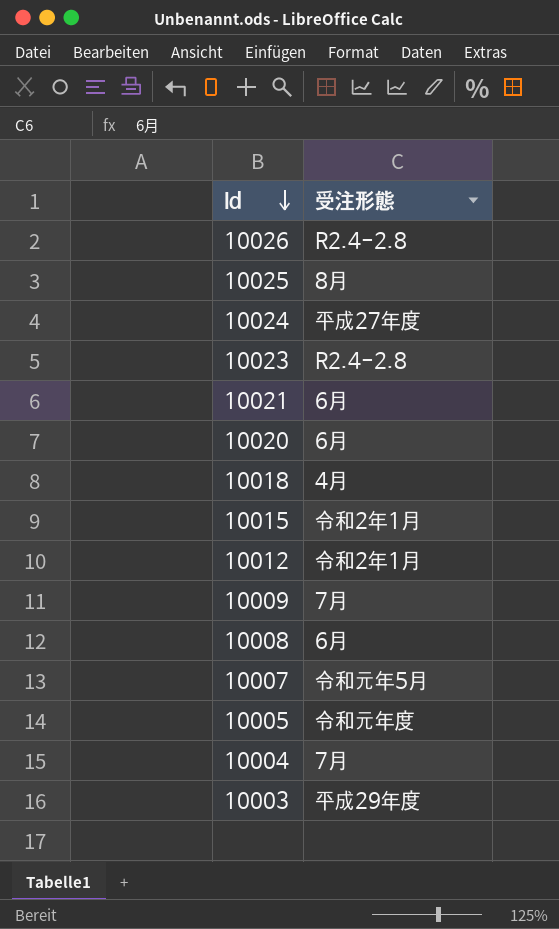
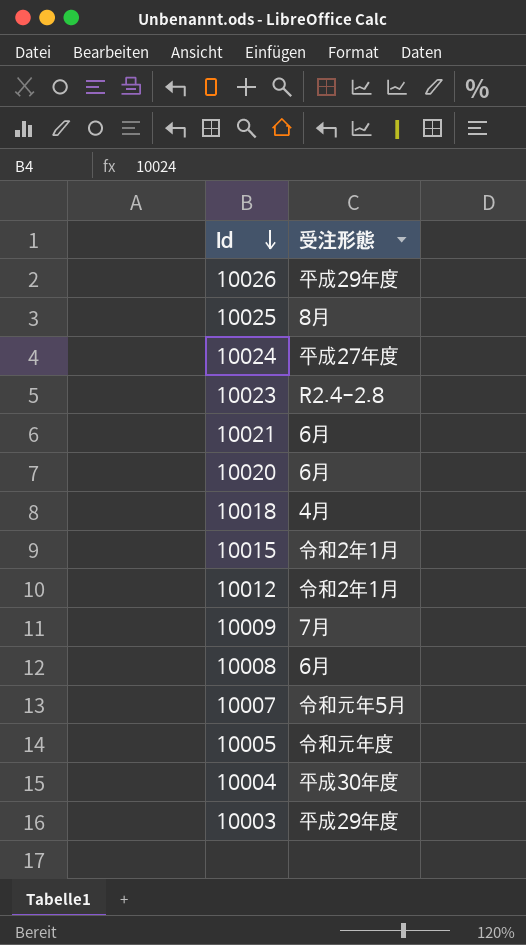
10026 | 受注形態: R2.4-2.8 -> 平成29年度
10004 | 受注形態: 7月 -> 平成30年度

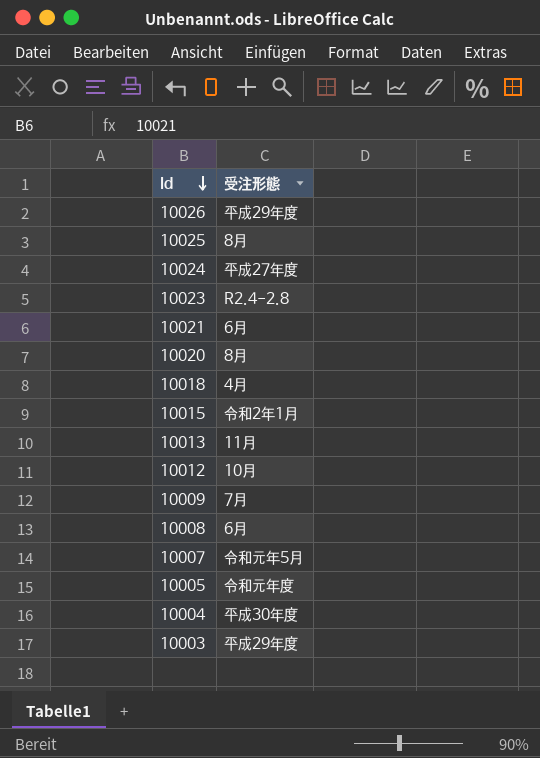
10020 | 受注形態: 6月 -> 8月
row 10013: none -> 11月
10012 | 受注形態: 令和2年1月 -> 10月

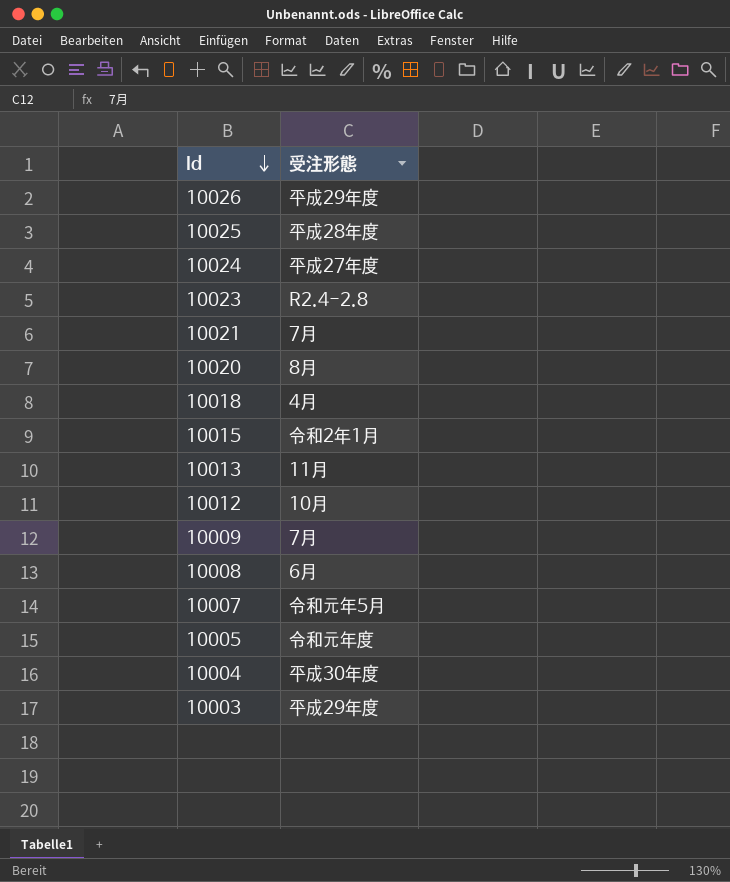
10025 | 受注形態: 8月 -> 平成28年度
10021 | 受注形態: 6月 -> 7月

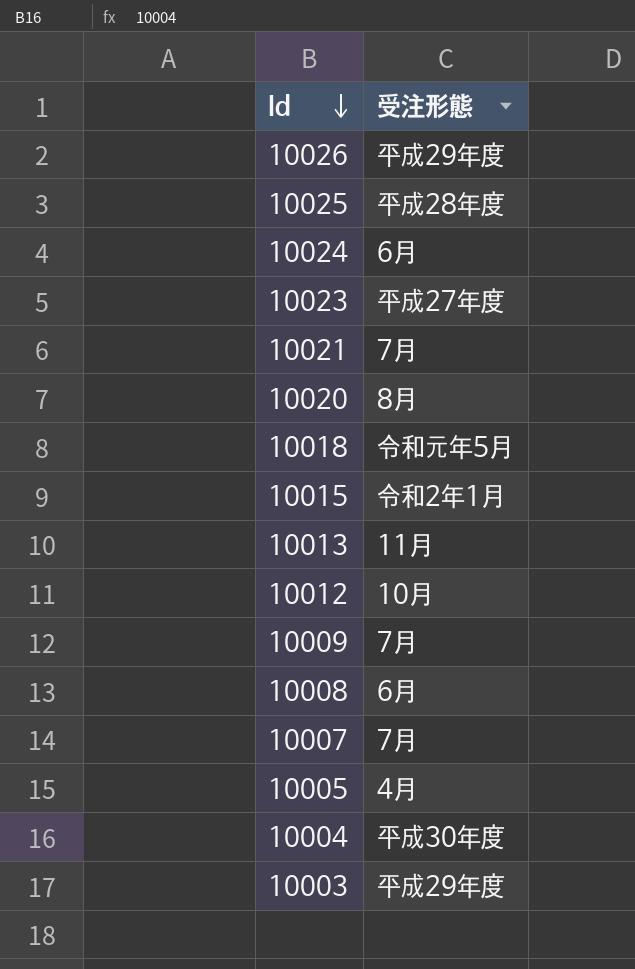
10024 | 受注形態: 平成27年度 -> 6月
10023 | 受注形態: R2.4-2.8 -> 平成27年度
10018 | 受注形態: 4月 -> 令和元年5月
10007 | 受注形態: 令和元年5月 -> 7月
10005 | 受注形態: 令和元年度 -> 4月

